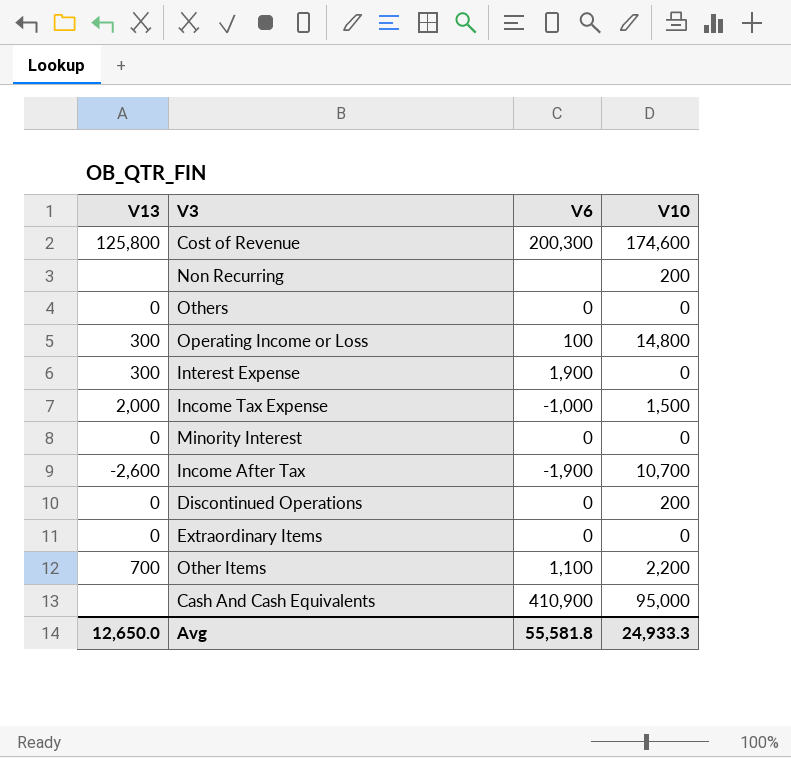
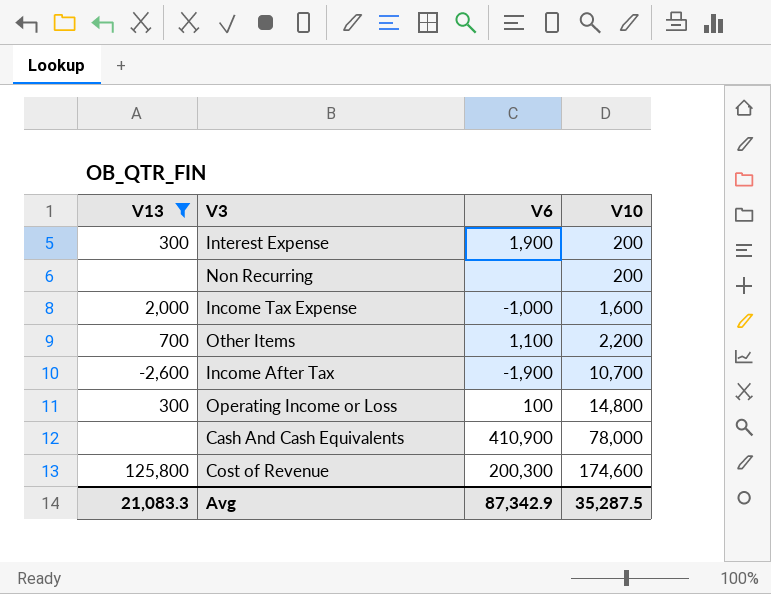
filter: none -> V13 != 0
row order: none -> V10 ascending
Interest Expense | V10: 0 -> 200
Income Tax Expense | V10: 1,500 -> 1,600
Cash And Cash Equivalents | V10: 95,000 -> 78,000
Avg | V13: 12,650.0 -> 21,083.3
Avg | V6: 55,581.8 -> 87,342.9
Avg | V10: 24,933.3 -> 35,287.5

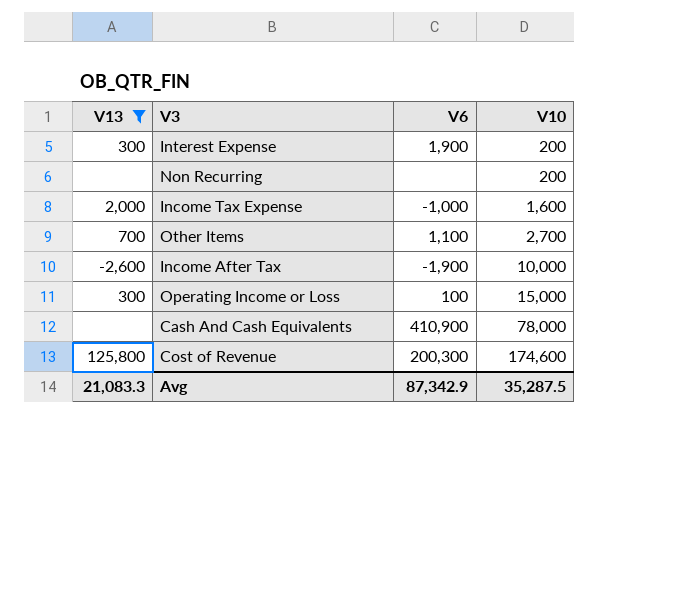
Other Items | V10: 2,200 -> 2,700
Income After Tax | V10: 10,700 -> 10,000
Operating Income or Loss | V10: 14,800 -> 15,000

